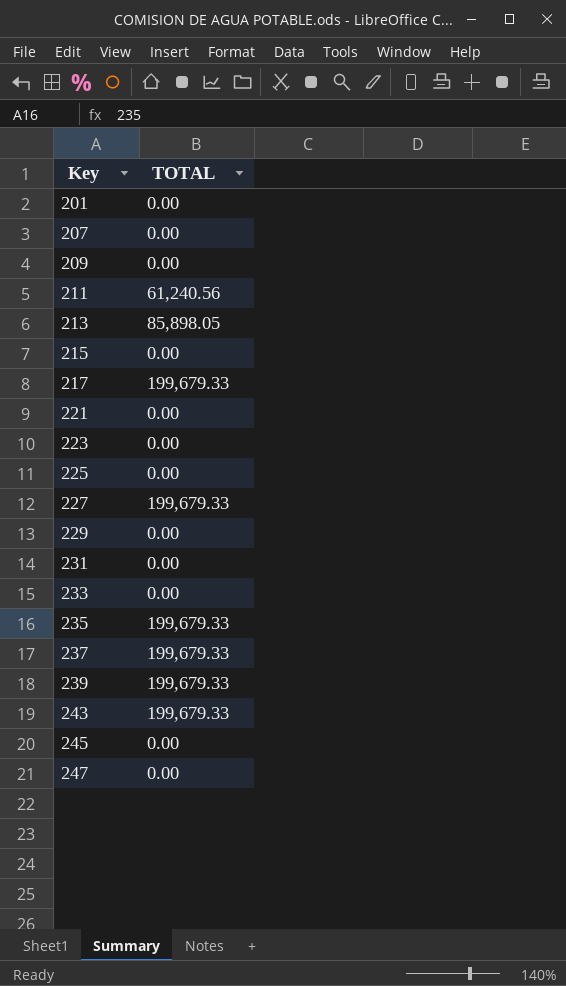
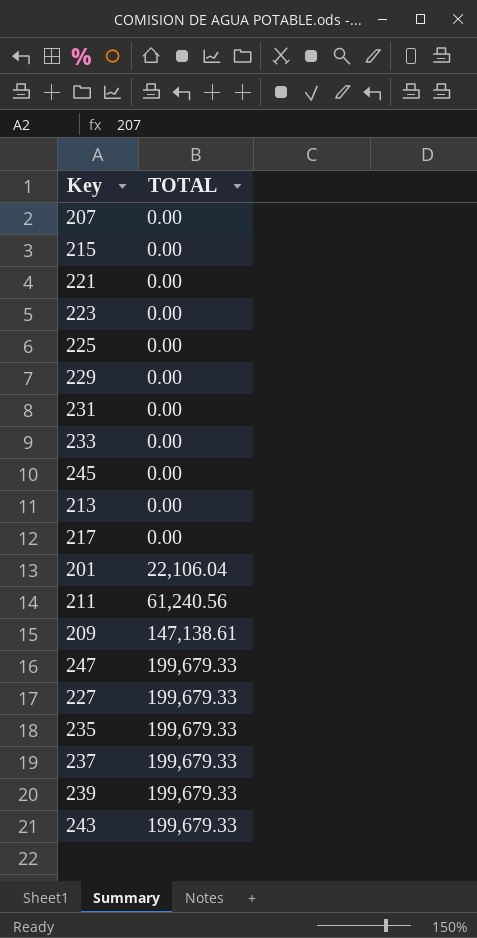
row order: Key ascending -> TOTAL ascending
213 | TOTAL: 85,898.05 -> 0.00
217 | TOTAL: 199,679.33 -> 0.00
201 | TOTAL: 0.00 -> 22,106.04
209 | TOTAL: 0.00 -> 147,138.61
247 | TOTAL: 0.00 -> 199,679.33

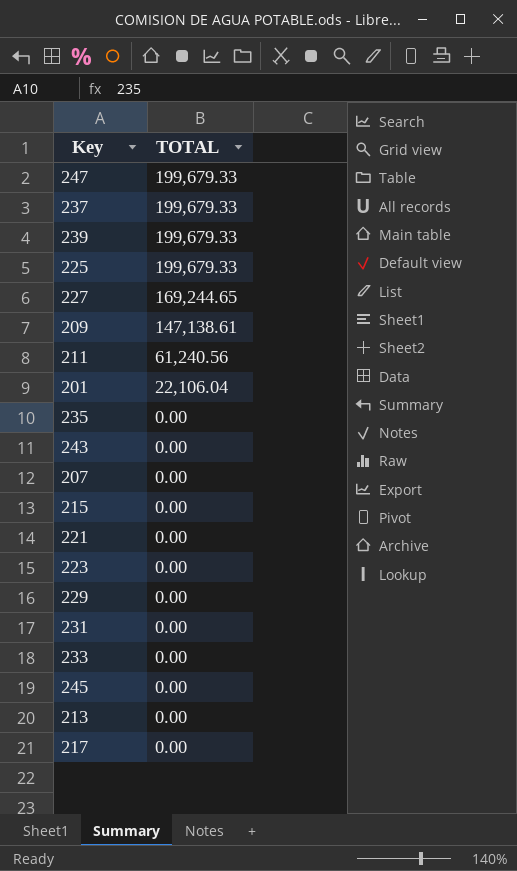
row order: TOTAL ascending -> TOTAL descending
225 | TOTAL: 0.00 -> 199,679.33
227 | TOTAL: 199,679.33 -> 169,244.65
235 | TOTAL: 199,679.33 -> 0.00
243 | TOTAL: 199,679.33 -> 0.00

